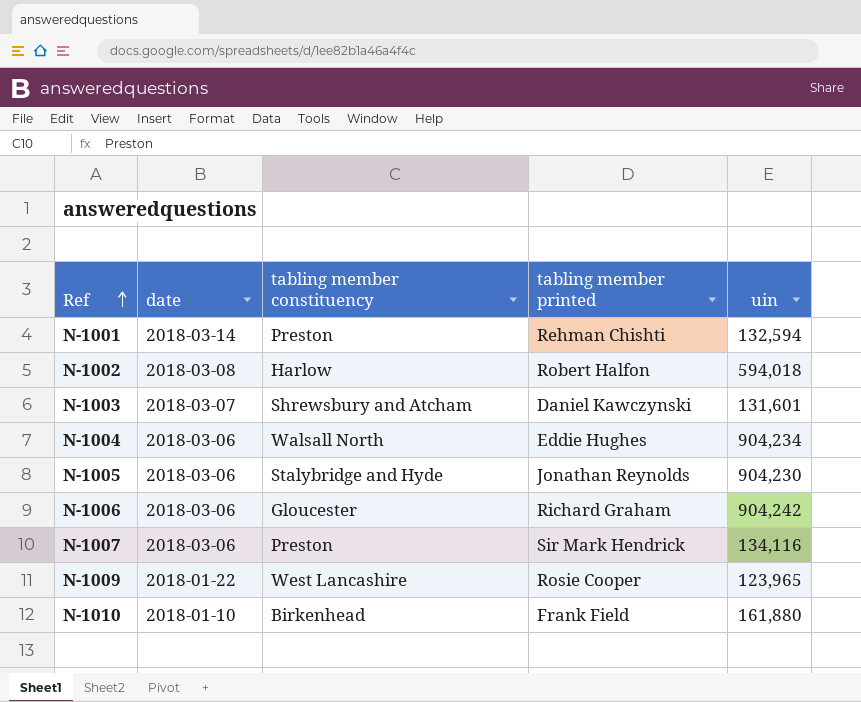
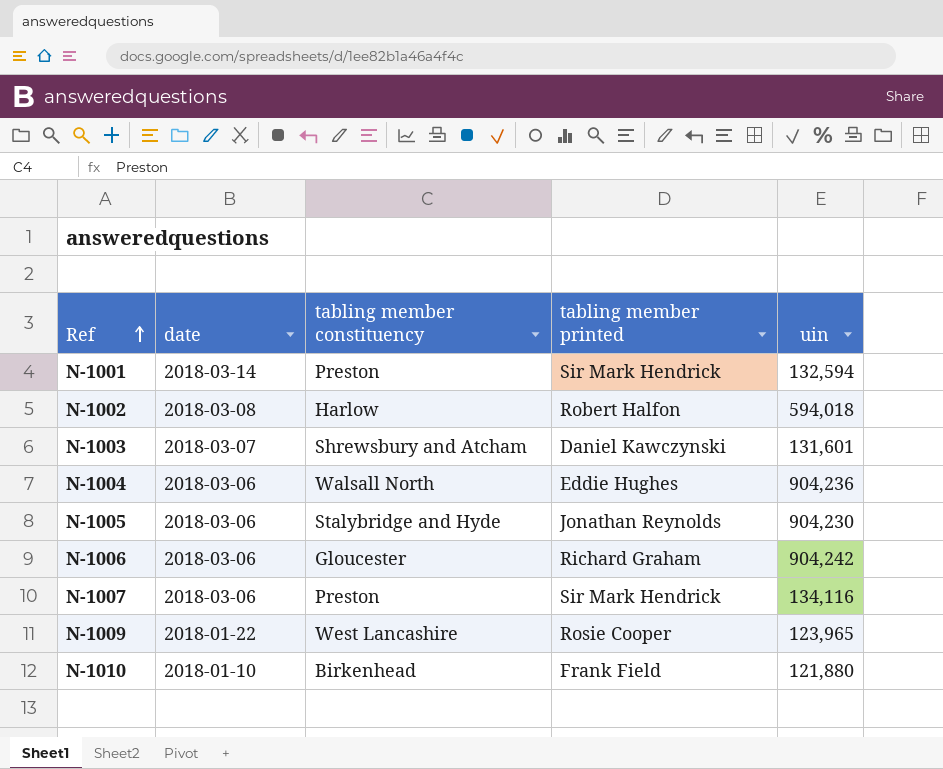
N-1001 | tabling member printed: Rehman Chishti -> Sir Mark Hendrick
N-1004 | uin: 904,234 -> 904,236
N-1010 | uin: 161,880 -> 121,880

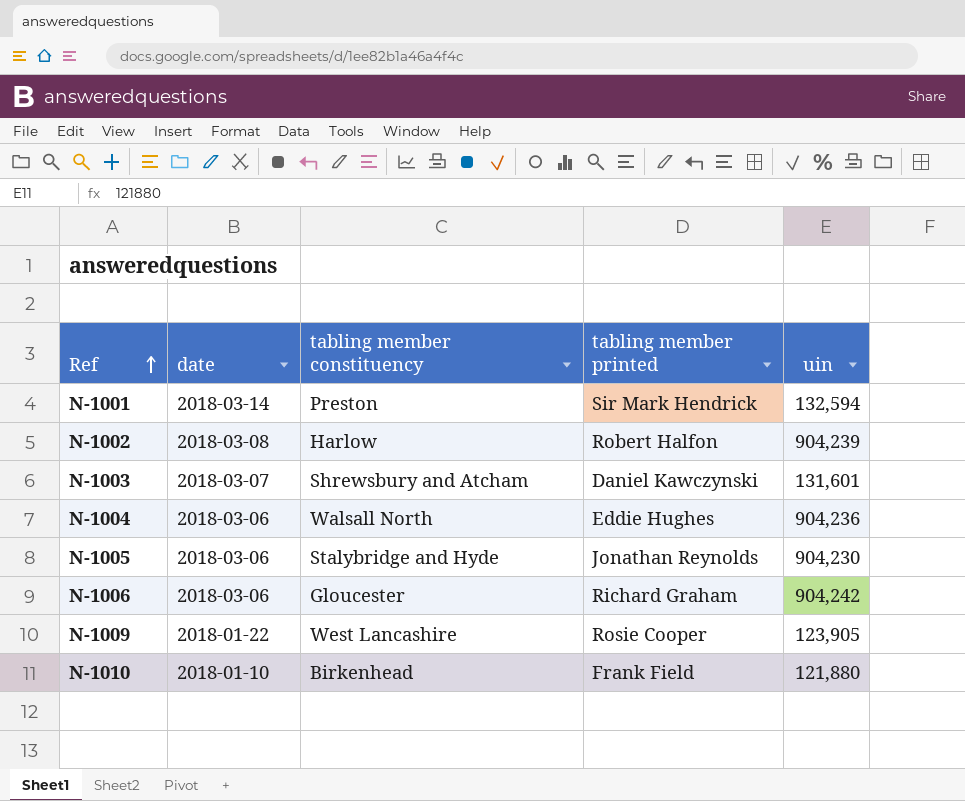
row N-1007: 2018-03-06 | Preston | Sir Mark Hendrick | 134,116 -> none
N-1002 | uin: 594,018 -> 904,239
N-1009 | uin: 123,965 -> 123,905

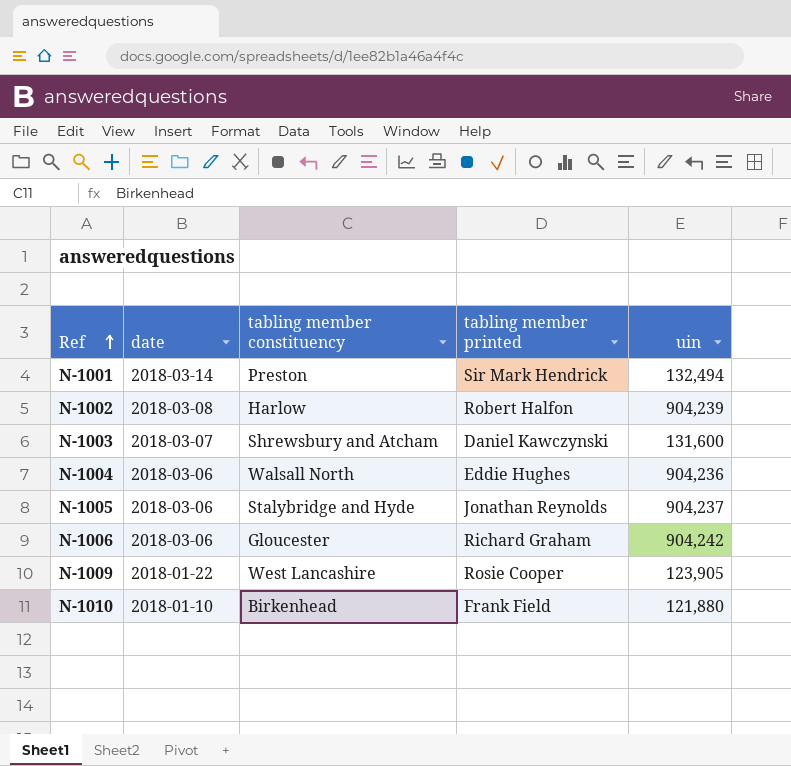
N-1001 | uin: 132,594 -> 132,494
N-1003 | uin: 131,601 -> 131,600
N-1005 | uin: 904,230 -> 904,237

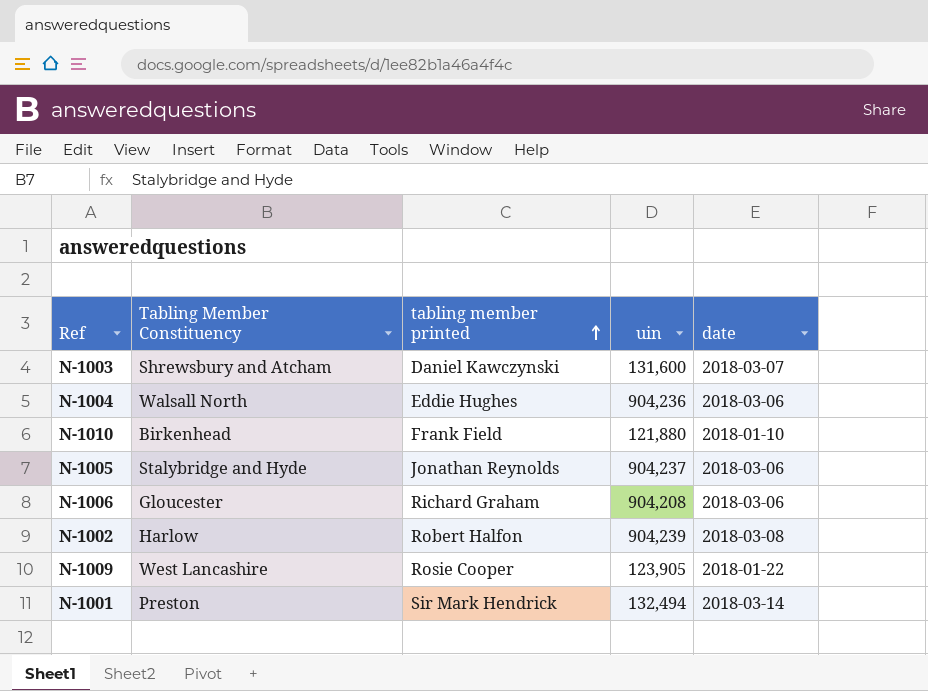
row order: Ref ascending -> tabling member printed ascending
column name: tabling member constituency -> Tabling Member Constituency
column date | position: 2 -> 5
N-1006 | uin: 904,242 -> 904,208

